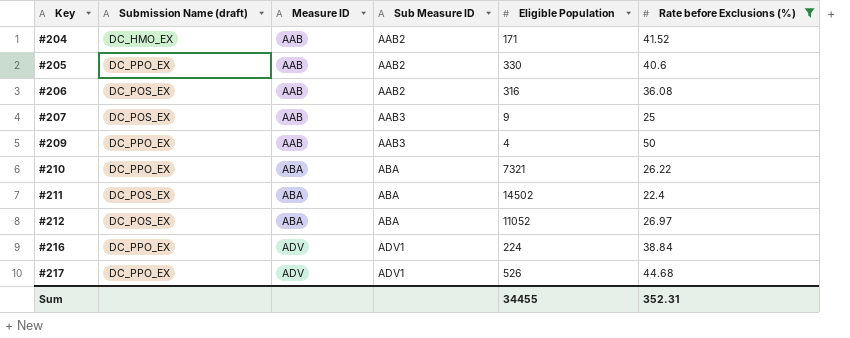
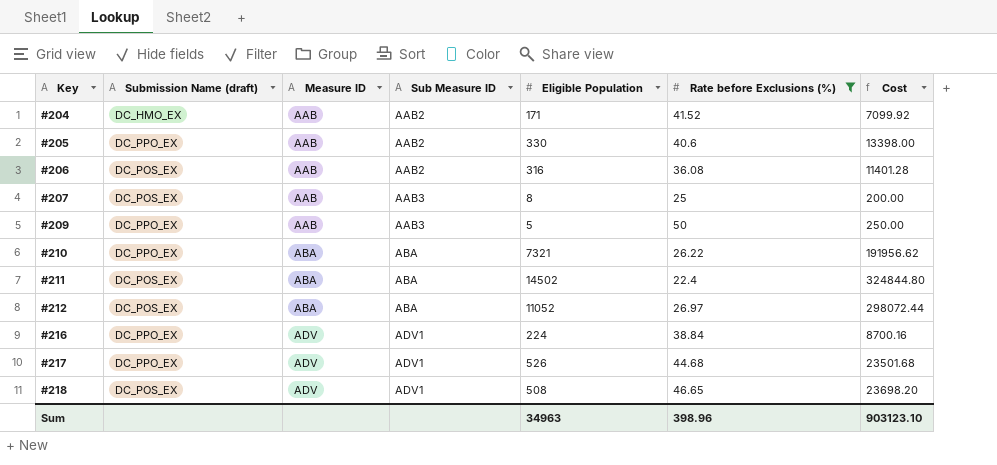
column Cost | formula: none -> [Eligible Population] * [Rate before Exclusions (%)]
#207 | Eligible Population: 9 -> 8
#209 | Eligible Population: 4 -> 5
row #218: none -> DC_POS_EX | ADV | ADV1 | 508 | 46.65 | 23698.20
Sum | Eligible Population: 34455 -> 34963
Sum | Rate before Exclusions (%): 352.31 -> 398.96

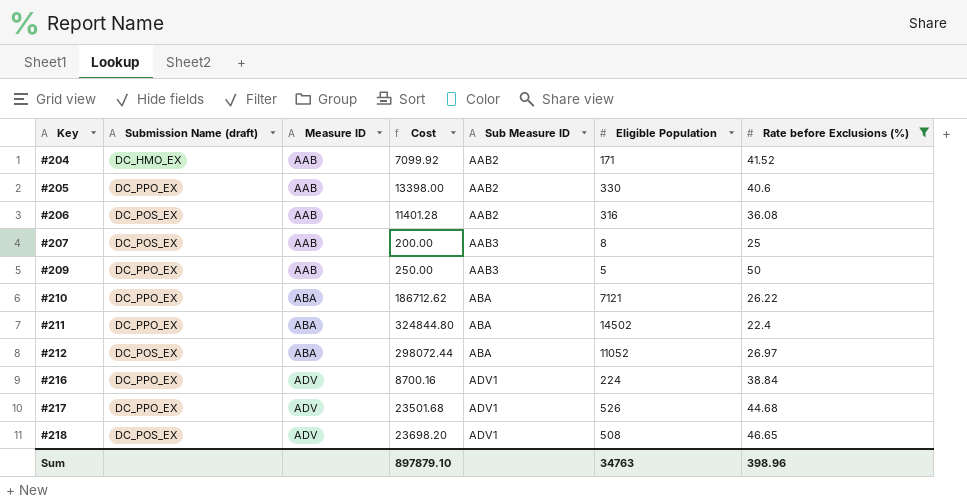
column Cost | position: 7 -> 4
#210 | Cost: 191956.62 -> 186712.62
#210 | Eligible Population: 7321 -> 7121
#211 | Submission Name (draft): DC_POS_EX -> DC_PPO_EX
Sum | Cost: 903123.10 -> 897879.10
Sum | Eligible Population: 34963 -> 34763

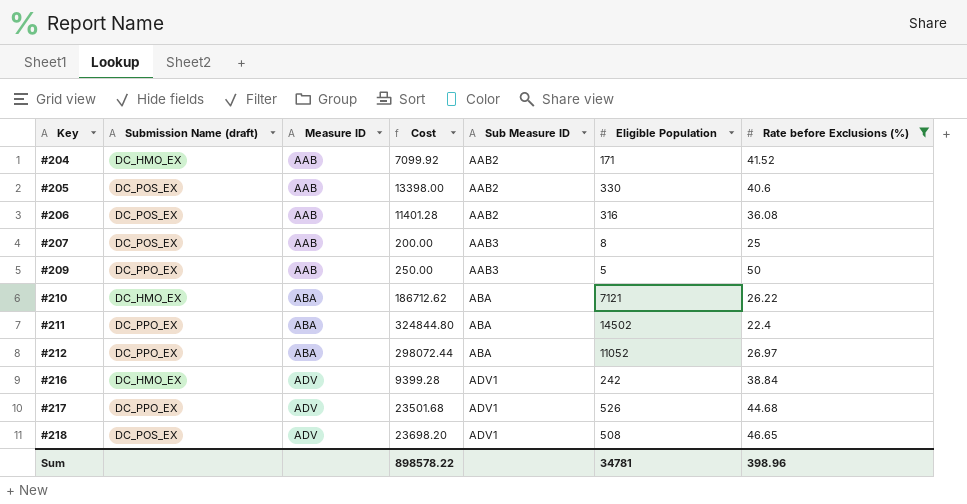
#205 | Submission Name (draft): DC_PPO_EX -> DC_POS_EX
#210 | Submission Name (draft): DC_PPO_EX -> DC_HMO_EX
#212 | Submission Name (draft): DC_POS_EX -> DC_PPO_EX
#216 | Submission Name (draft): DC_PPO_EX -> DC_HMO_EX
#216 | Cost: 8700.16 -> 9399.28
#216 | Eligible Population: 224 -> 242
Sum | Cost: 897879.10 -> 898578.22
Sum | Eligible Population: 34763 -> 34781

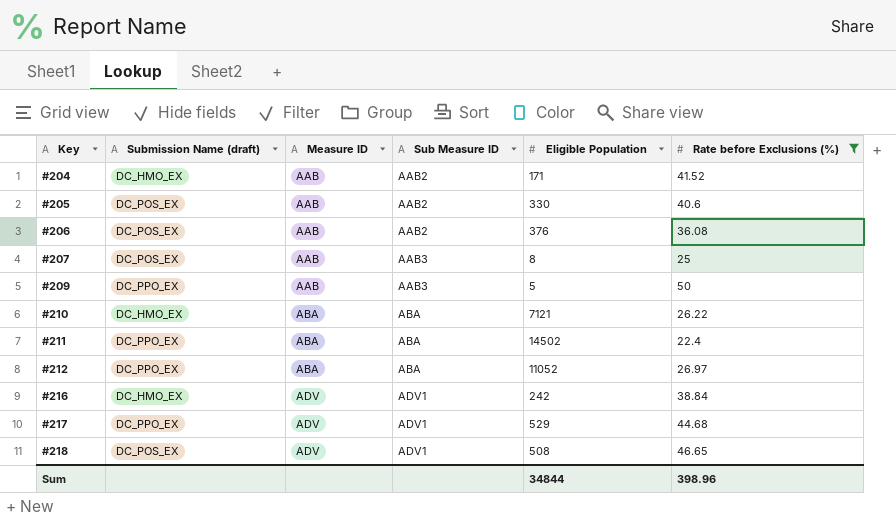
column Cost | formula: [Eligible Population] * [Rate before Exclusions (%)] -> none
#206 | Eligible Population: 316 -> 376
#217 | Eligible Population: 526 -> 529
Sum | Eligible Population: 34781 -> 34844

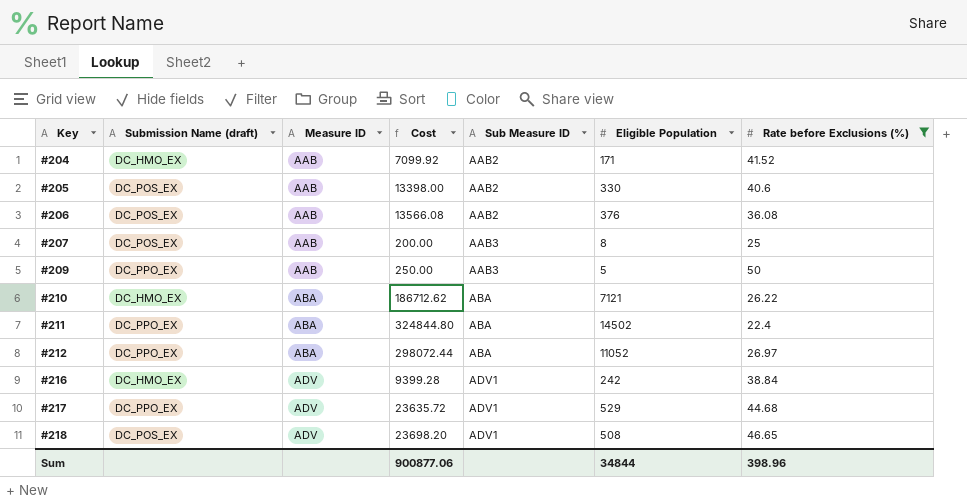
column Cost | formula: none -> [Eligible Population] * [Rate before Exclusions (%)]

